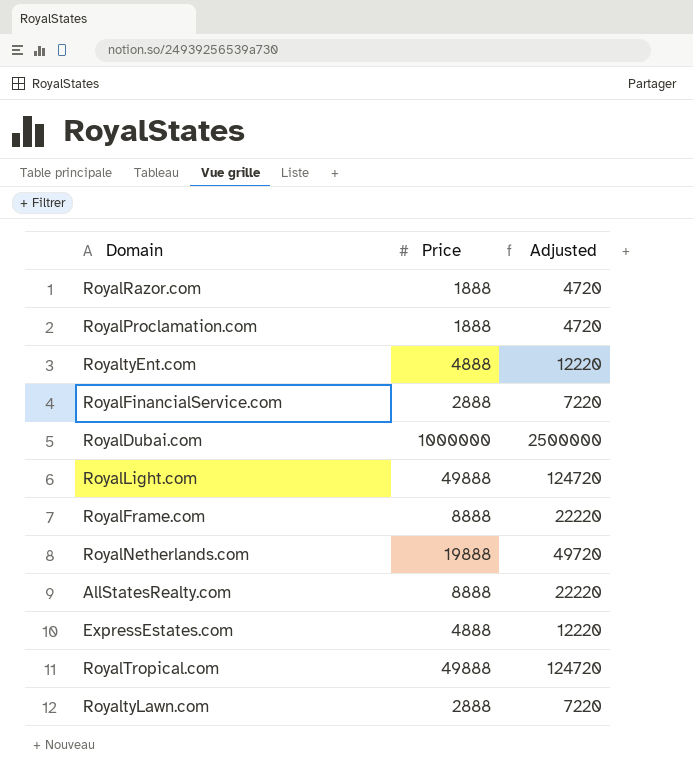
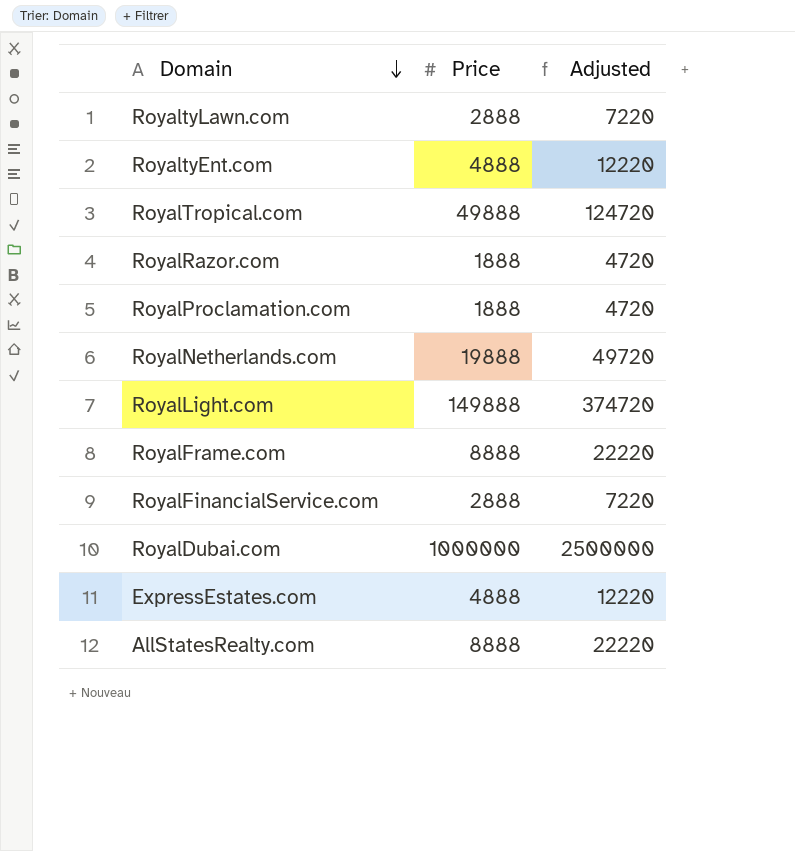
row order: none -> Domain descending
RoyalLight.com | Price: 49888 -> 149888
RoyalLight.com | Adjusted: 124720 -> 374720

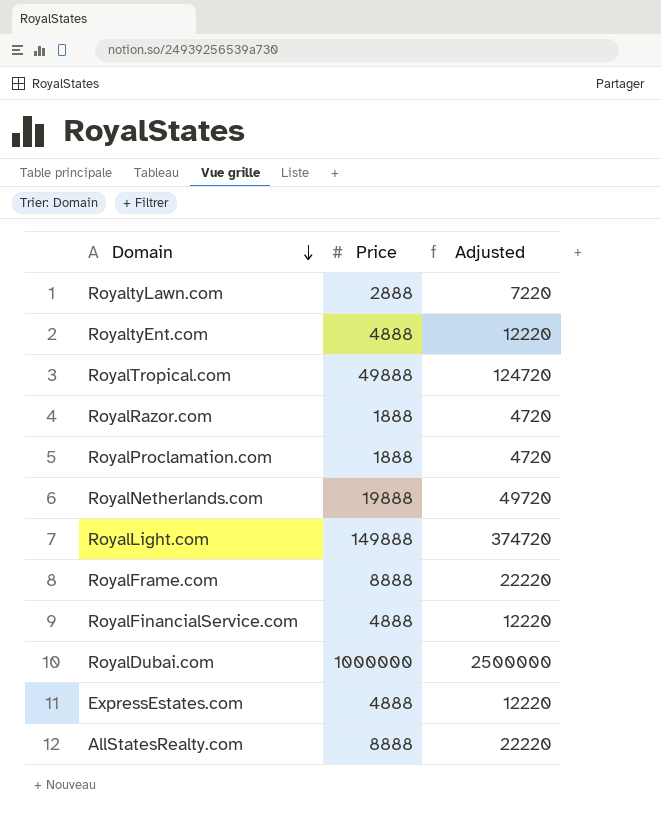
RoyalFinancialService.com | Price: 2888 -> 4888
RoyalFinancialService.com | Adjusted: 7220 -> 12220

